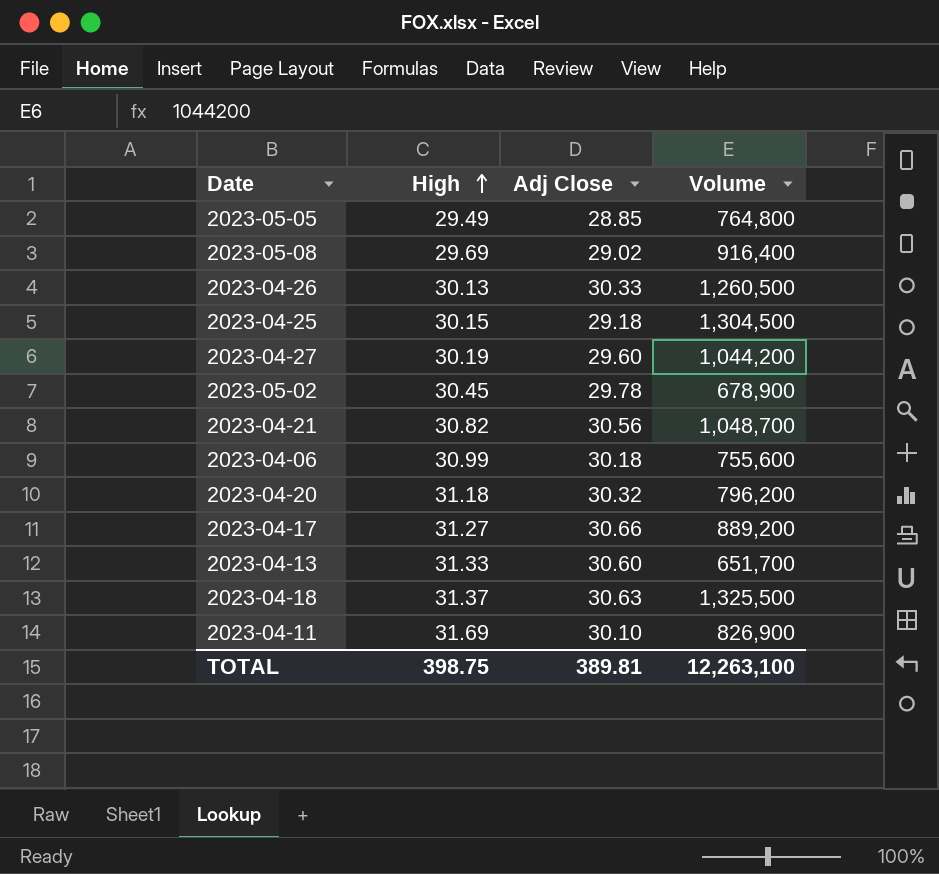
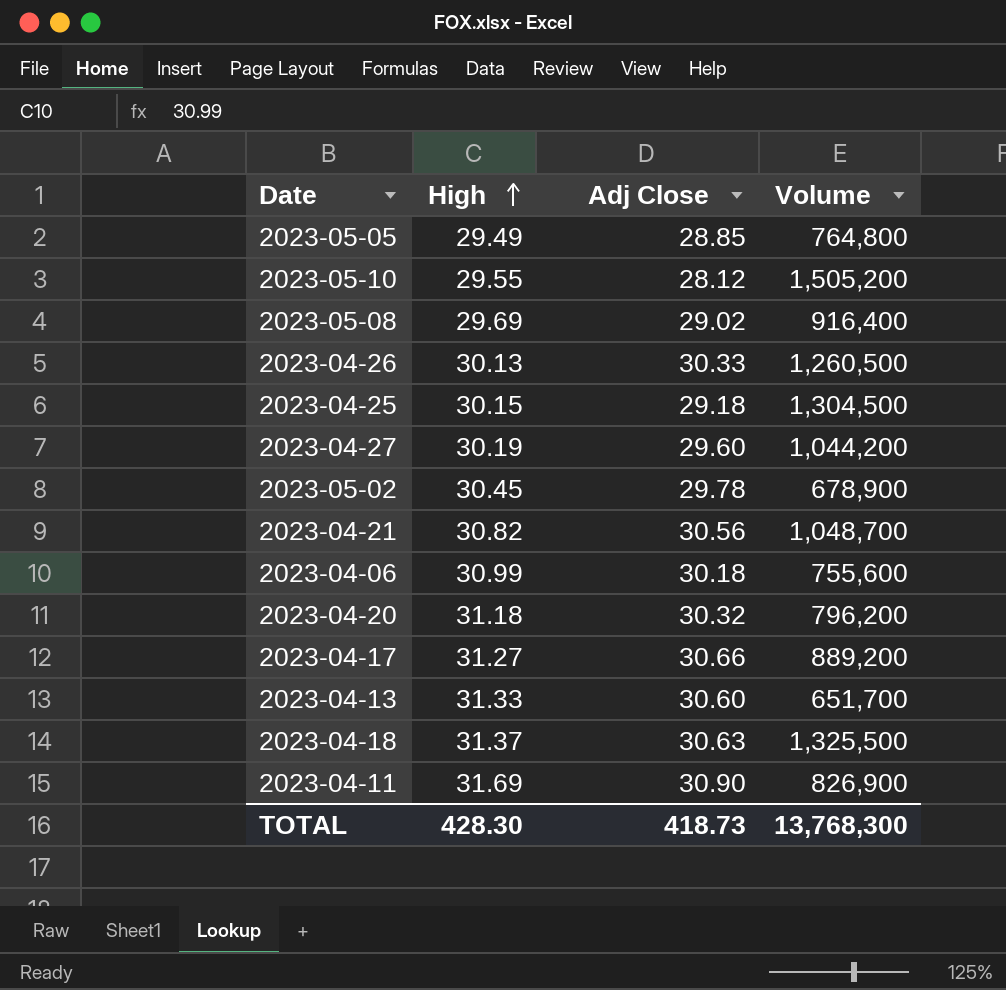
row 2023-05-10: none -> 29.55 | 28.12 | 1,505,200
2023-04-11 | Adj Close: 30.10 -> 30.90
TOTAL | High: 398.75 -> 428.30
TOTAL | Adj Close: 389.81 -> 418.73
TOTAL | Volume: 12,263,100 -> 13,768,300

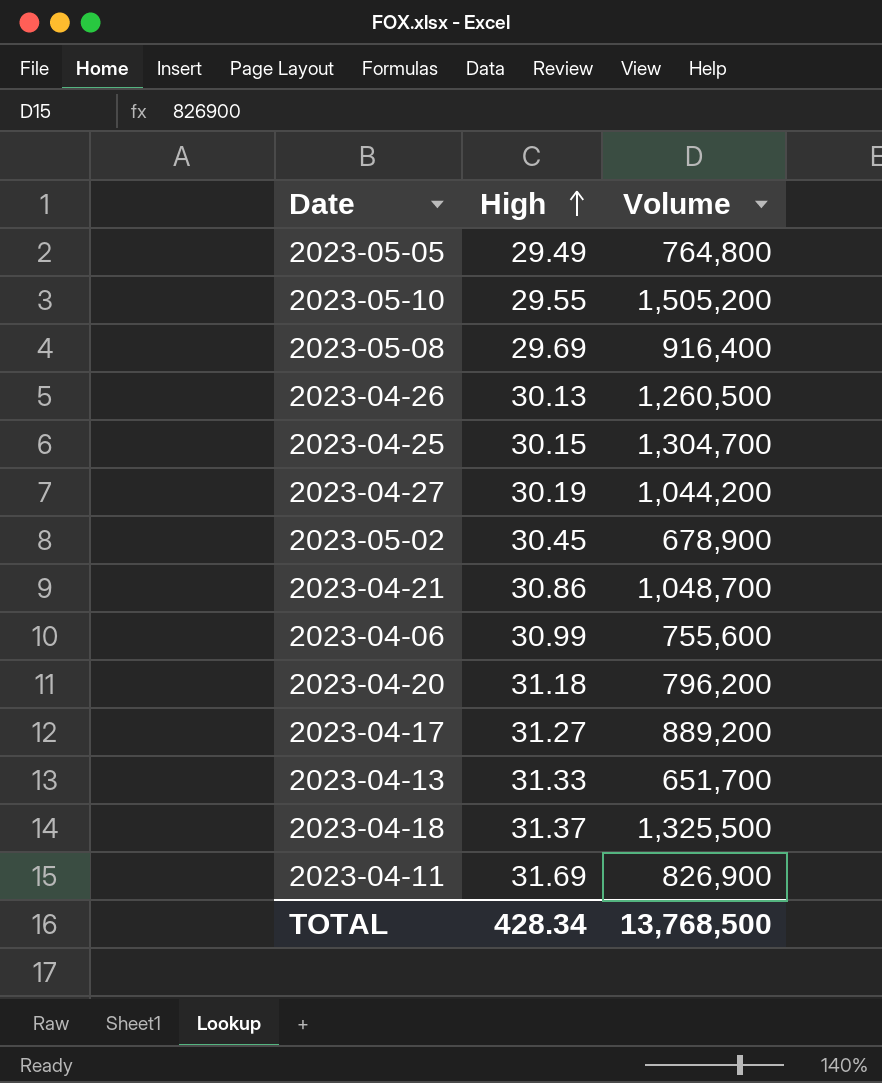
column Adj Close | position: 3 -> none
2023-04-25 | Volume: 1,304,500 -> 1,304,700
2023-04-21 | High: 30.82 -> 30.86
TOTAL | High: 428.30 -> 428.34
TOTAL | Volume: 13,768,300 -> 13,768,500

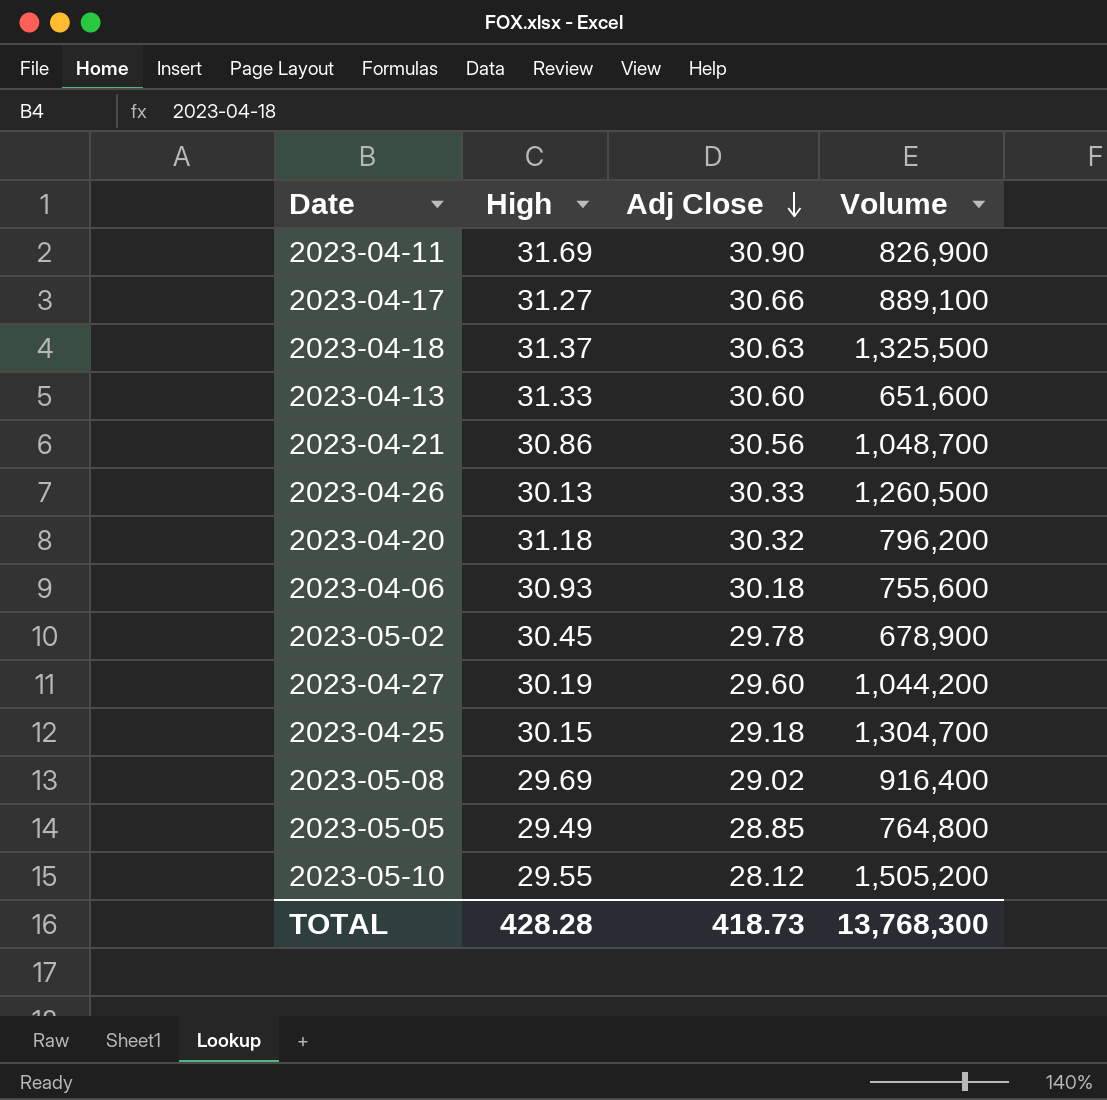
row order: High ascending -> Adj Close descending
column Adj Close | position: none -> 3
2023-04-17 | Volume: 889,200 -> 889,100
2023-04-13 | Volume: 651,700 -> 651,600
2023-04-06 | High: 30.99 -> 30.93
TOTAL | High: 428.34 -> 428.28
TOTAL | Volume: 13,768,500 -> 13,768,300

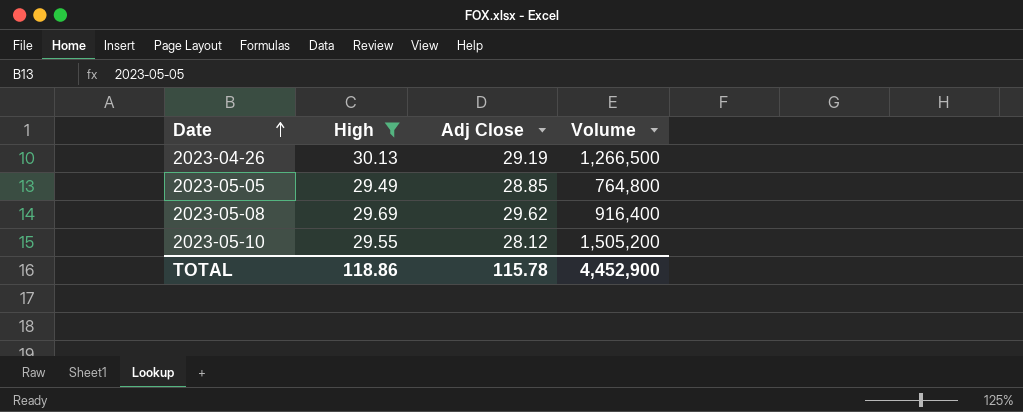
filter: none -> High <= 30.13
row order: Adj Close descending -> Date ascending
2023-04-26 | Adj Close: 30.33 -> 29.19
2023-04-26 | Volume: 1,260,500 -> 1,266,500
2023-05-08 | Adj Close: 29.02 -> 29.62
TOTAL | High: 428.28 -> 118.86
TOTAL | Adj Close: 418.73 -> 115.78
TOTAL | Volume: 13,768,300 -> 4,452,900

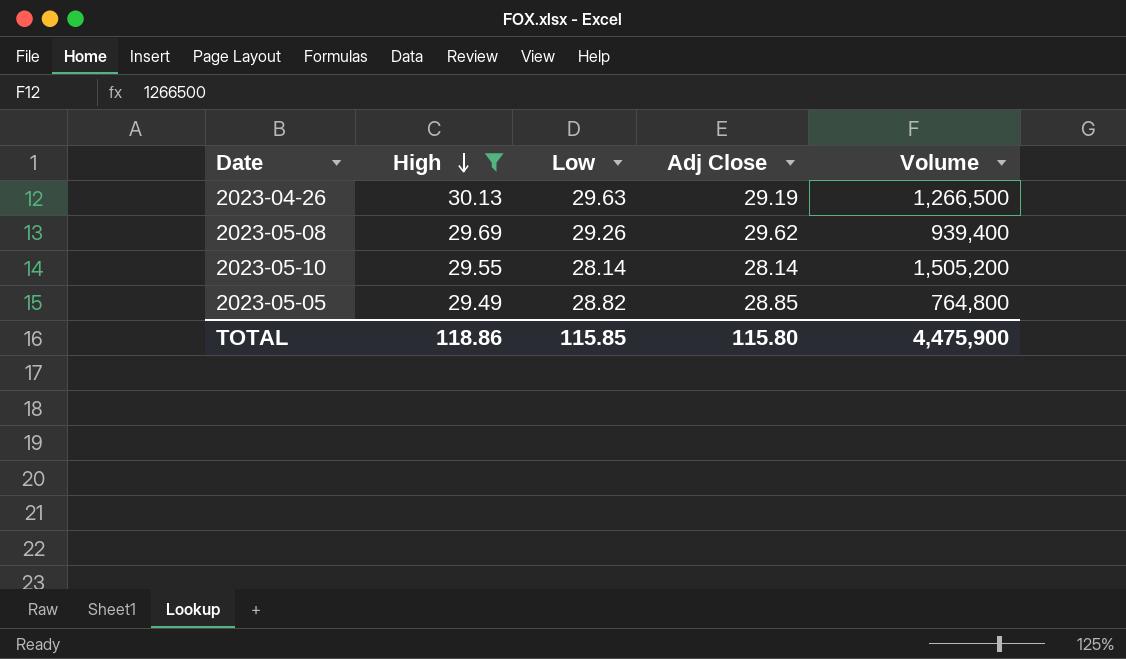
row order: Date ascending -> High descending
column Low | position: none -> 3
2023-05-08 | Volume: 916,400 -> 939,400
2023-05-10 | Adj Close: 28.12 -> 28.14
TOTAL | Adj Close: 115.78 -> 115.80
TOTAL | Volume: 4,452,900 -> 4,475,900

